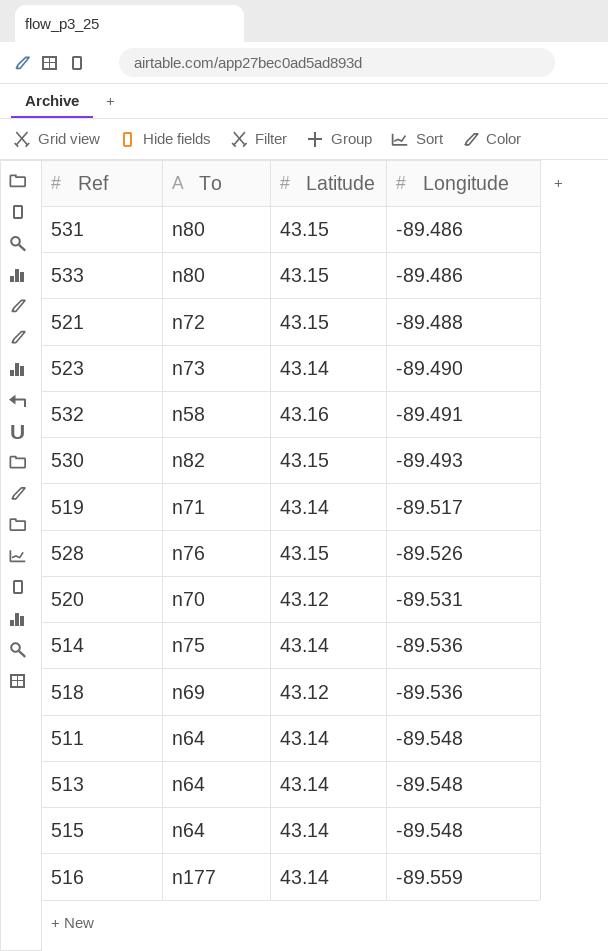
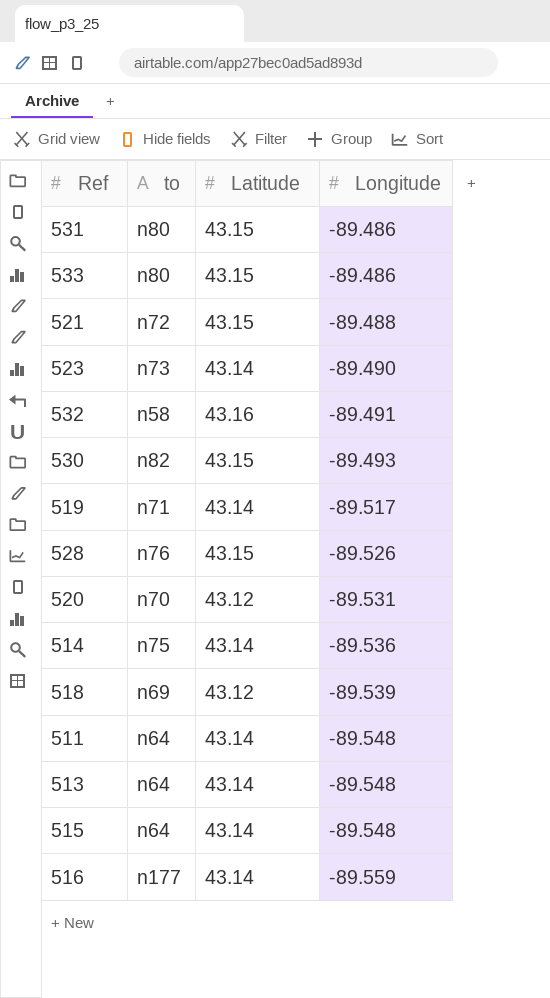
column name: To -> to
518 | Longitude: -89.536 -> -89.539

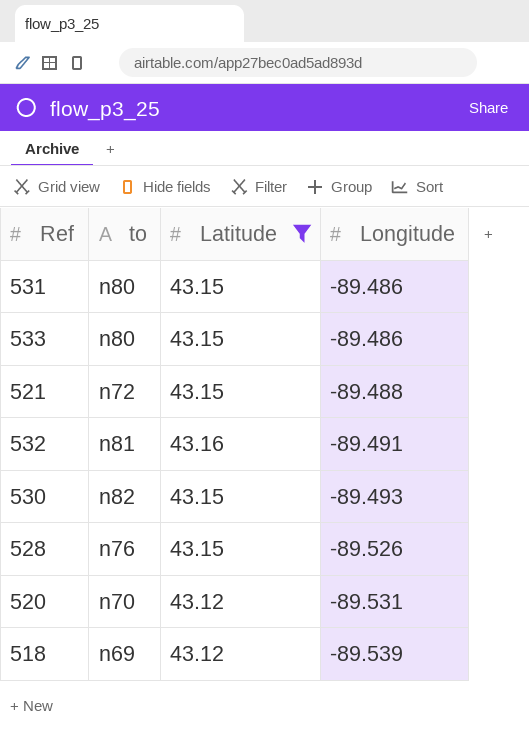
filter: none -> Latitude != 43.14
532 | to: n58 -> n81

